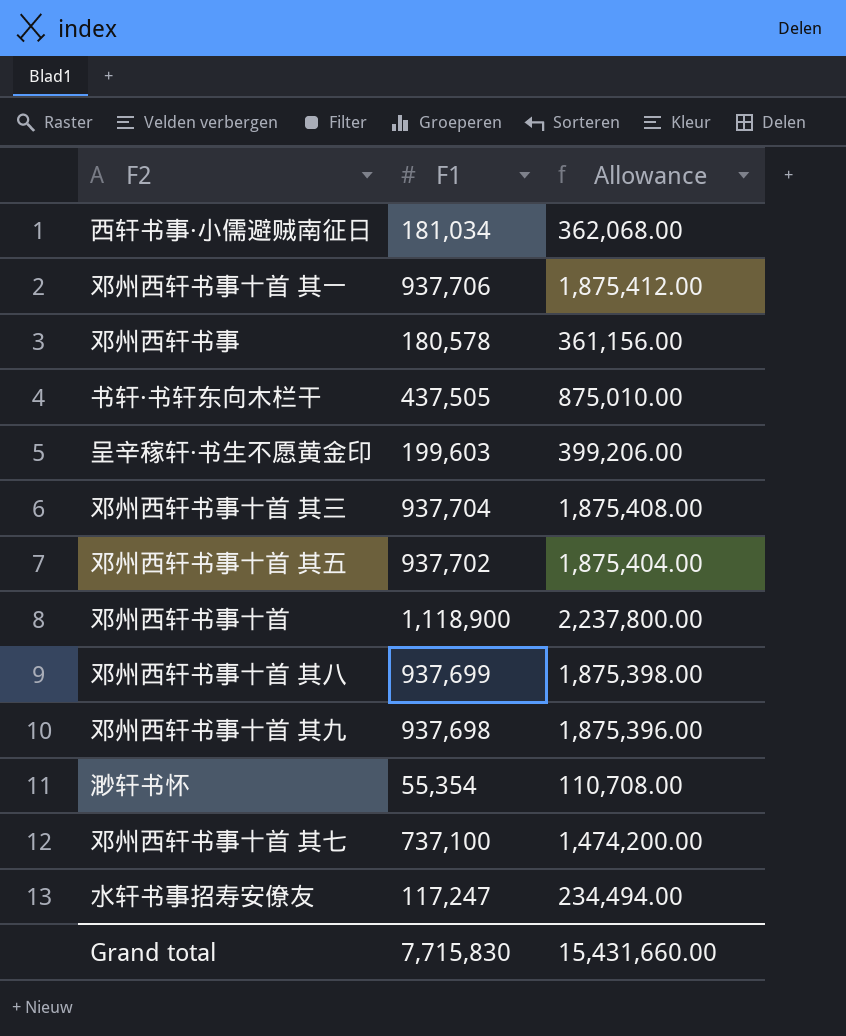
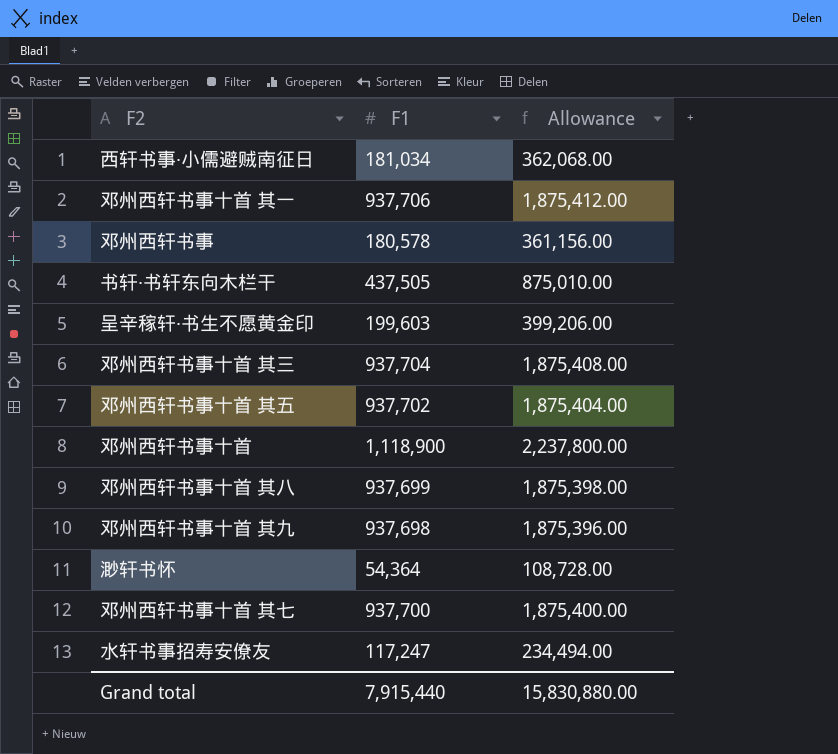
渺轩书怀 | F1: 55,354 -> 54,364
渺轩书怀 | Allowance: 110,708.00 -> 108,728.00
邓州西轩书事十首 其七 | F1: 737,100 -> 937,700
邓州西轩书事十首 其七 | Allowance: 1,474,200.00 -> 1,875,400.00
Grand total | F1: 7,715,830 -> 7,915,440
Grand total | Allowance: 15,431,660.00 -> 15,830,880.00

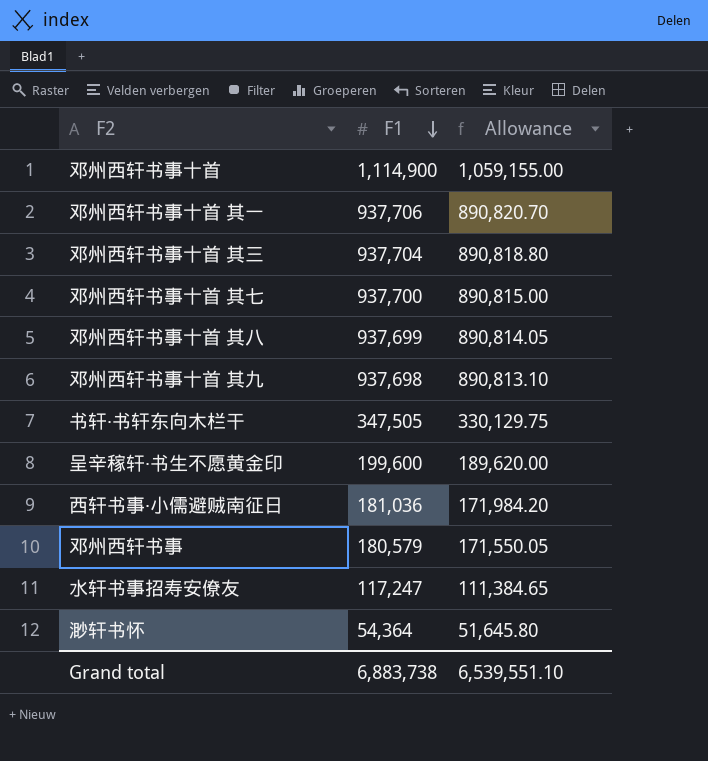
row order: none -> F1 descending
column Allowance | formula: [F1] * 2 -> [F1] * 0.95
row 邓州西轩书事十首 其五: 937,702 | 1,875,404.00 -> none
邓州西轩书事十首 | F1: 1,118,900 -> 1,114,900
书轩·书轩东向木栏干 | F1: 437,505 -> 347,505
呈辛稼轩·书生不愿黄金印 | F1: 199,603 -> 199,600
西轩书事·小儒避贼南征日 | F1: 181,034 -> 181,036
邓州西轩书事 | F1: 180,578 -> 180,579
Grand total | F1: 7,915,440 -> 6,883,738
Grand total | Allowance: 15,830,880.00 -> 6,539,551.10

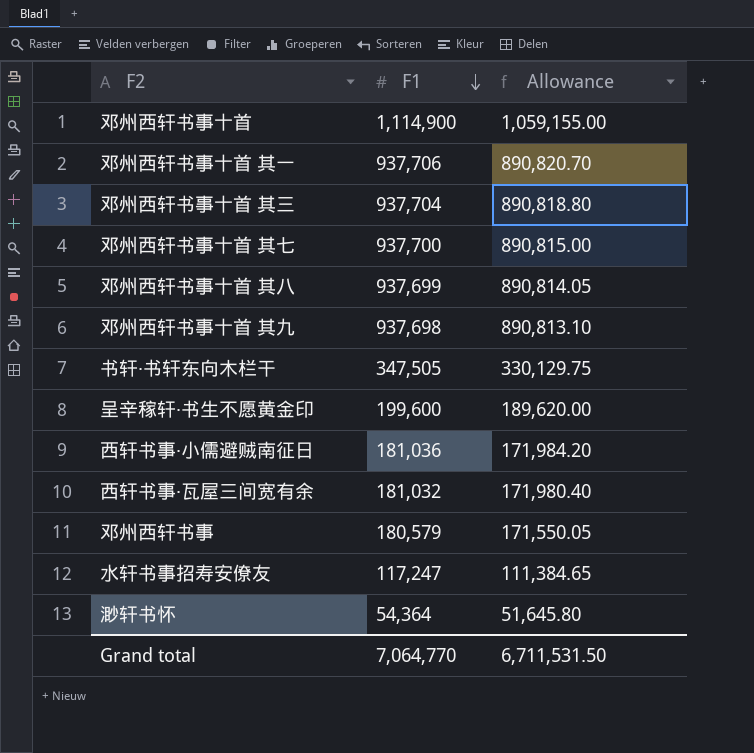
row 西轩书事·瓦屋三间宽有余: none -> 181,032 | 171,980.40
Grand total | F1: 6,883,738 -> 7,064,770
Grand total | Allowance: 6,539,551.10 -> 6,711,531.50

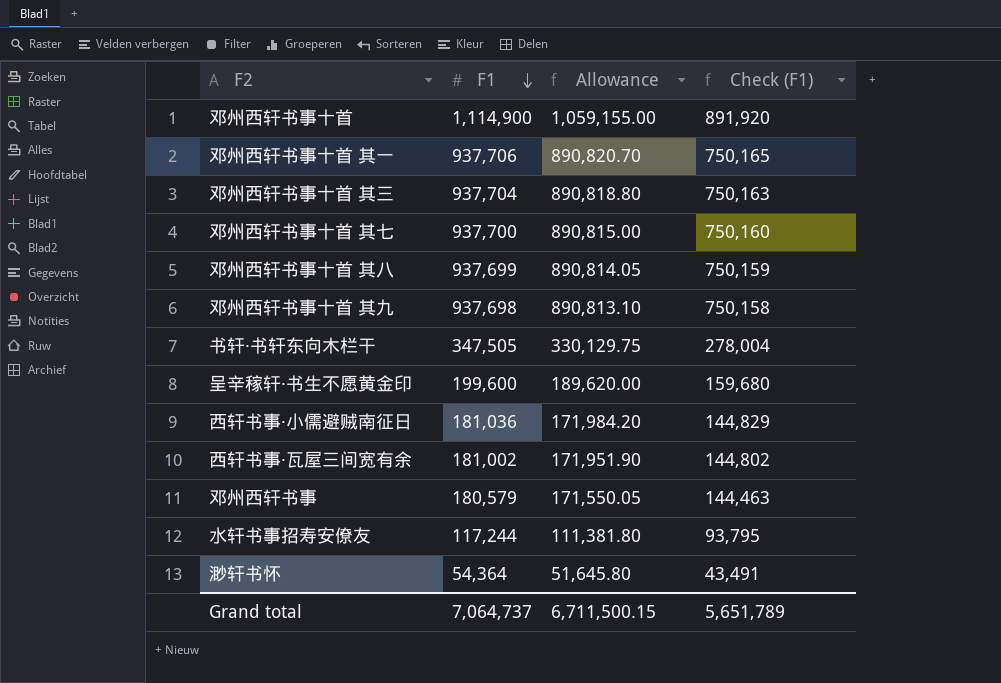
column Check (F1) | formula: none -> [F1] * 0.8
西轩书事·瓦屋三间宽有余 | F1: 181,032 -> 181,002
西轩书事·瓦屋三间宽有余 | Allowance: 171,980.40 -> 171,951.90
水轩书事招寿安僚友 | F1: 117,247 -> 117,244
水轩书事招寿安僚友 | Allowance: 111,384.65 -> 111,381.80
Grand total | F1: 7,064,770 -> 7,064,737
Grand total | Allowance: 6,711,531.50 -> 6,711,500.15

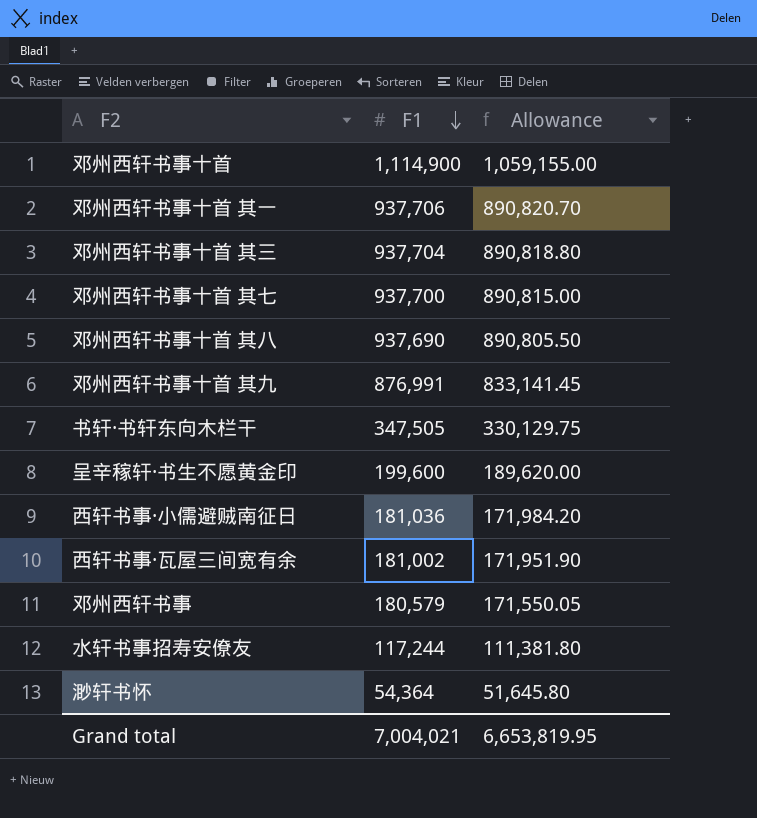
column Check (F1) | formula: [F1] * 0.8 -> none
邓州西轩书事十首 其八 | F1: 937,699 -> 937,690
邓州西轩书事十首 其八 | Allowance: 890,814.05 -> 890,805.50
邓州西轩书事十首 其九 | F1: 937,698 -> 876,991
邓州西轩书事十首 其九 | Allowance: 890,813.10 -> 833,141.45
Grand total | F1: 7,064,737 -> 7,004,021
Grand total | Allowance: 6,711,500.15 -> 6,653,819.95

